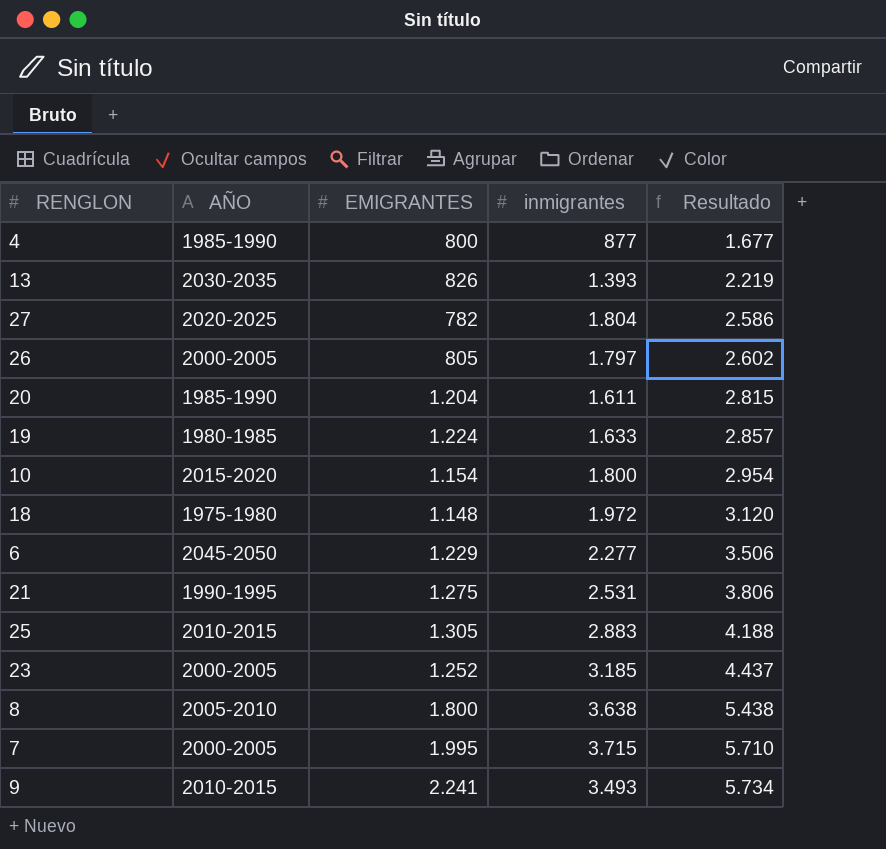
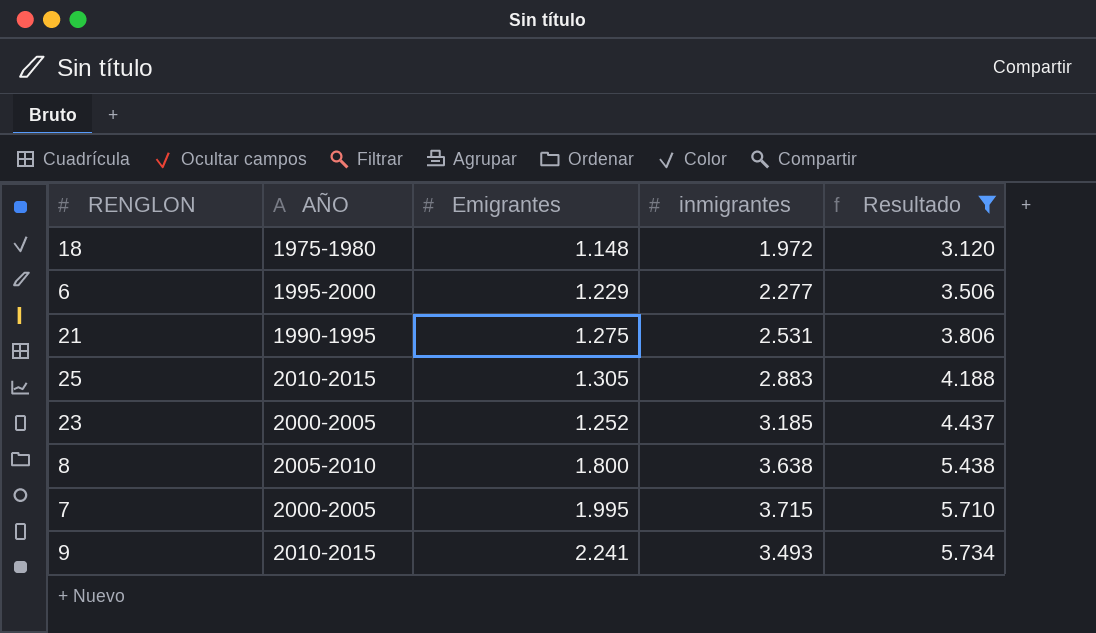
filter: none -> Resultado >= 3.120
column name: EMIGRANTES -> Emigrantes
6 | AÑO: 2045-2050 -> 1995-2000

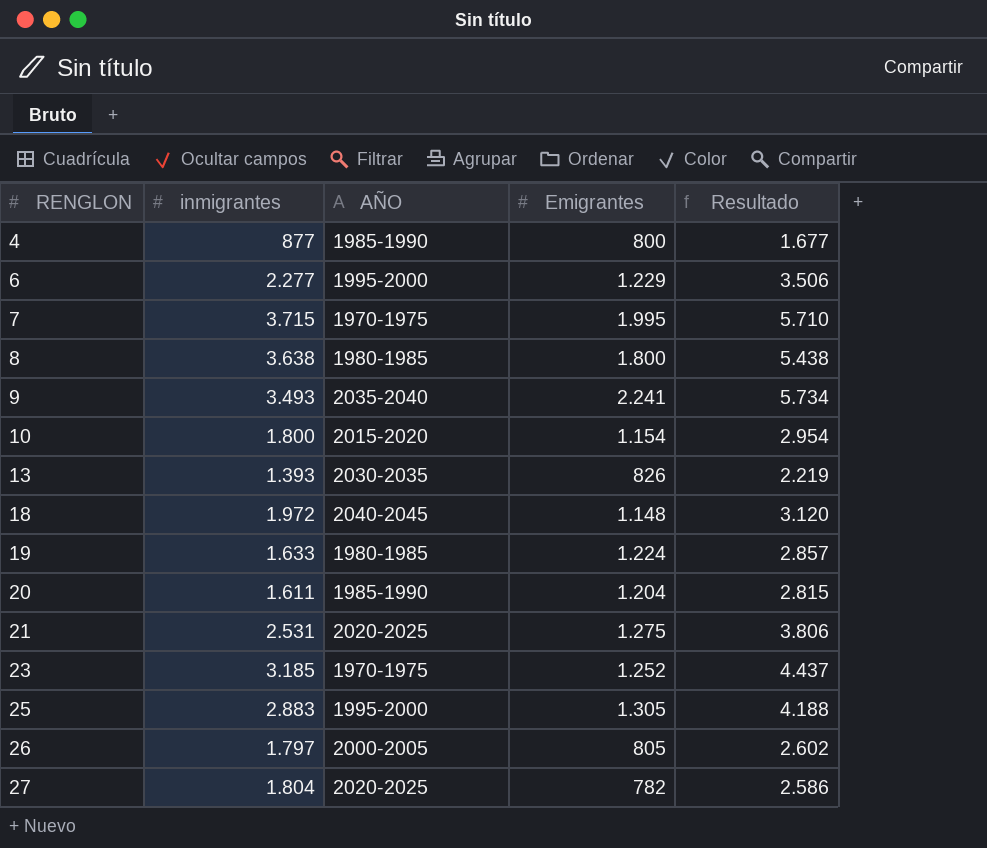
filter: Resultado >= 3.120 -> none
row order: Resultado ascending -> RENGLON ascending
column inmigrantes | position: 4 -> 2
7 | AÑO: 2000-2005 -> 1970-1975
8 | AÑO: 2005-2010 -> 1980-1985
9 | AÑO: 2010-2015 -> 2035-2040
18 | AÑO: 1975-1980 -> 2040-2045
21 | AÑO: 1990-1995 -> 2020-2025
23 | AÑO: 2000-2005 -> 1970-1975
25 | AÑO: 2010-2015 -> 1995-2000

